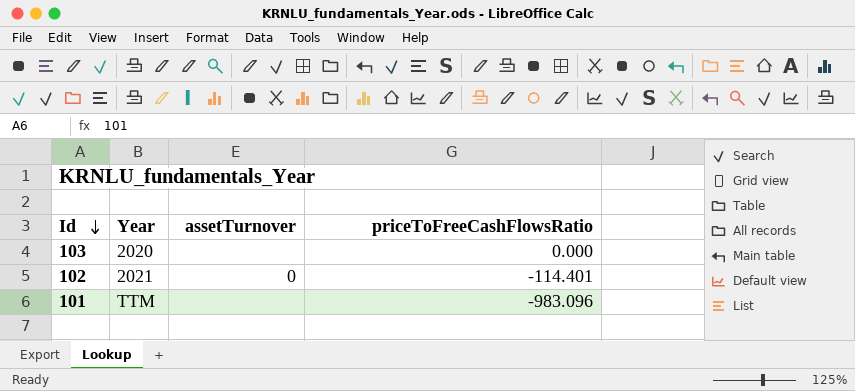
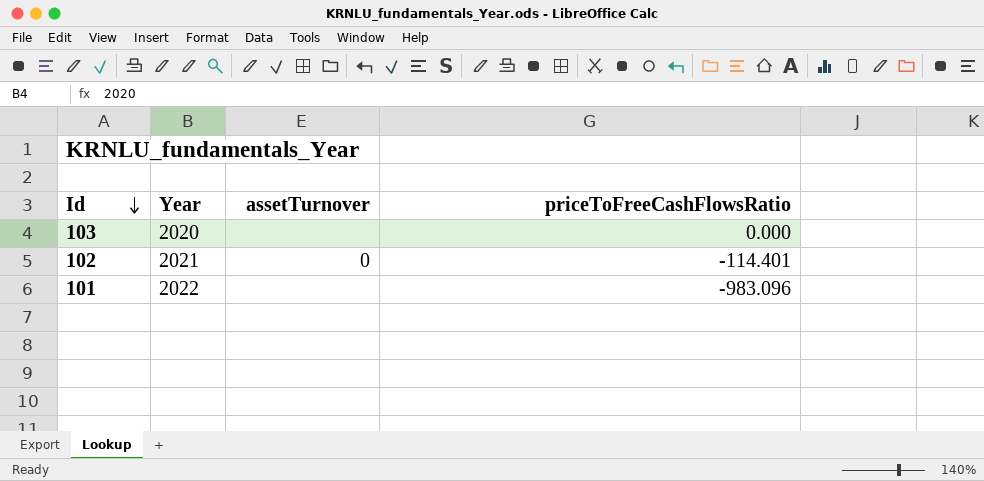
101 | Year: TTM -> 2022

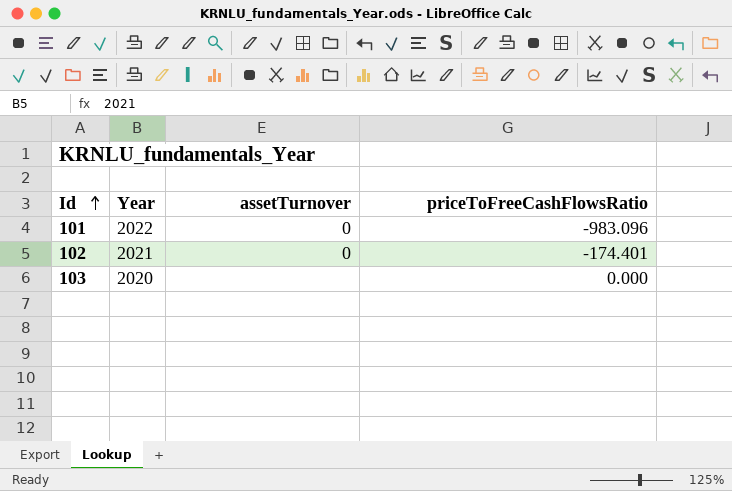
row order: Id descending -> Id ascending
101 | assetTurnover: none -> 0
102 | priceToFreeCashFlowsRatio: -114.401 -> -174.401

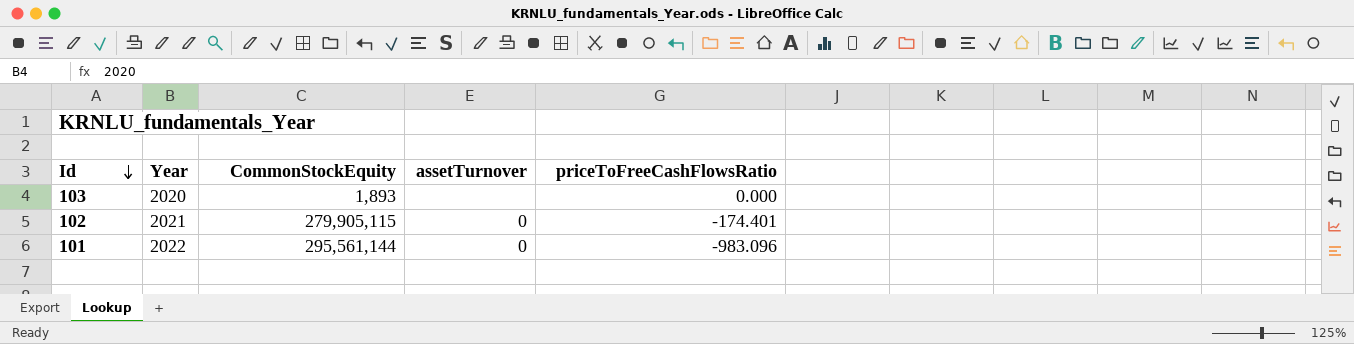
row order: Id ascending -> Id descending
column CommonStockEquity | position: none -> 3

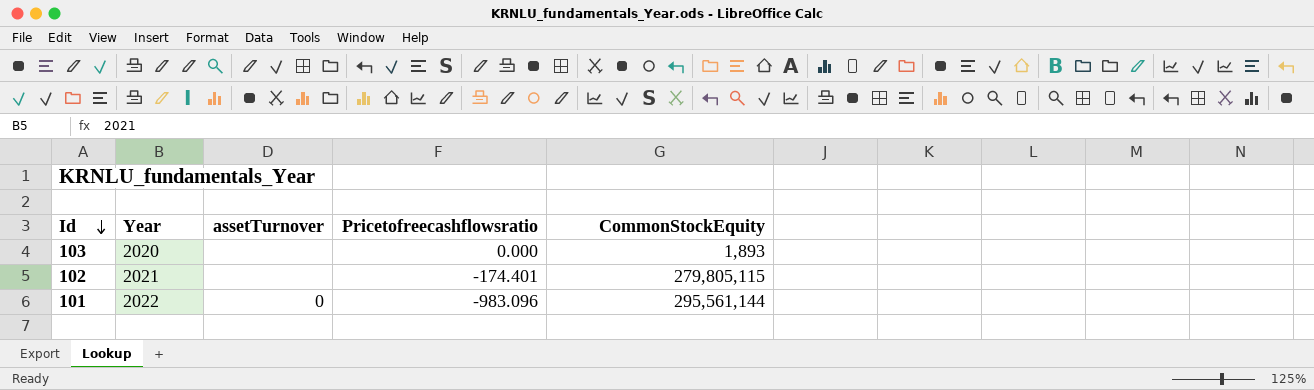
column name: priceToFreeCashFlowsRatio -> Pricetofreecashflowsratio
column CommonStockEquity | position: 3 -> 5
102 | assetTurnover: 0 -> none
102 | CommonStockEquity: 279,905,115 -> 279,805,115

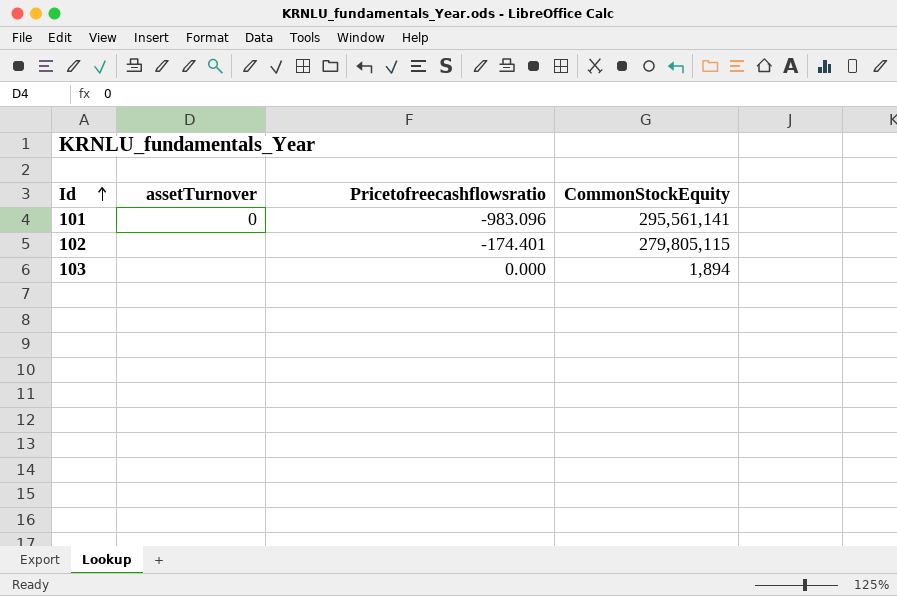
row order: Id descending -> Id ascending
column Year | position: 2 -> none
101 | CommonStockEquity: 295,561,144 -> 295,561,141
103 | CommonStockEquity: 1,893 -> 1,894

